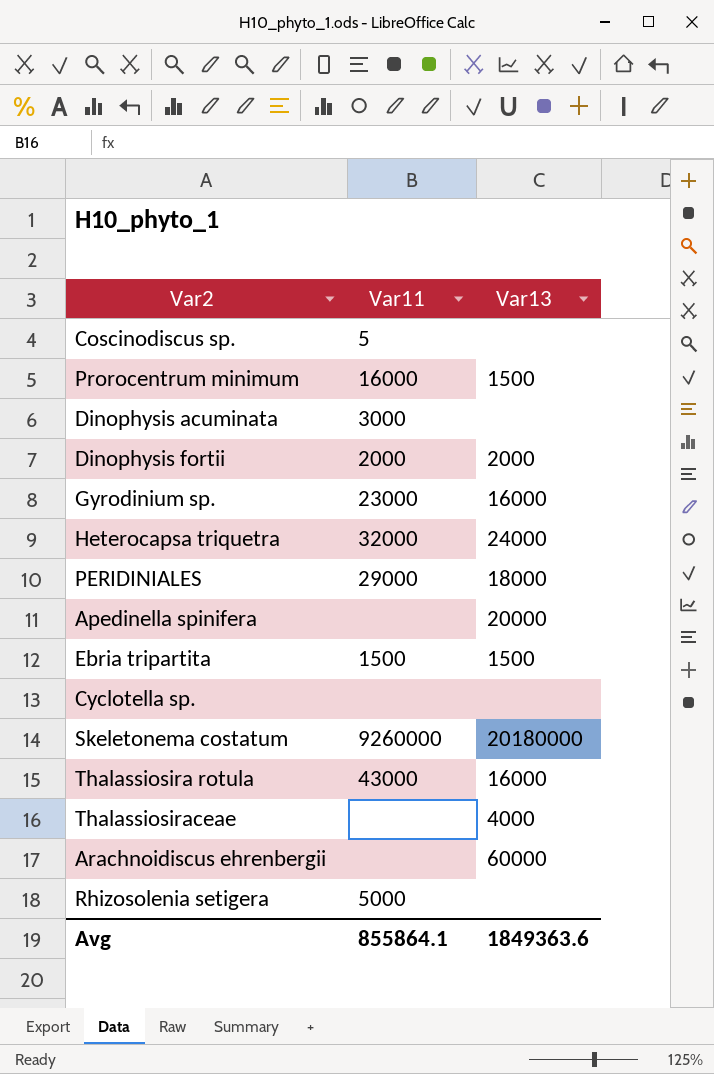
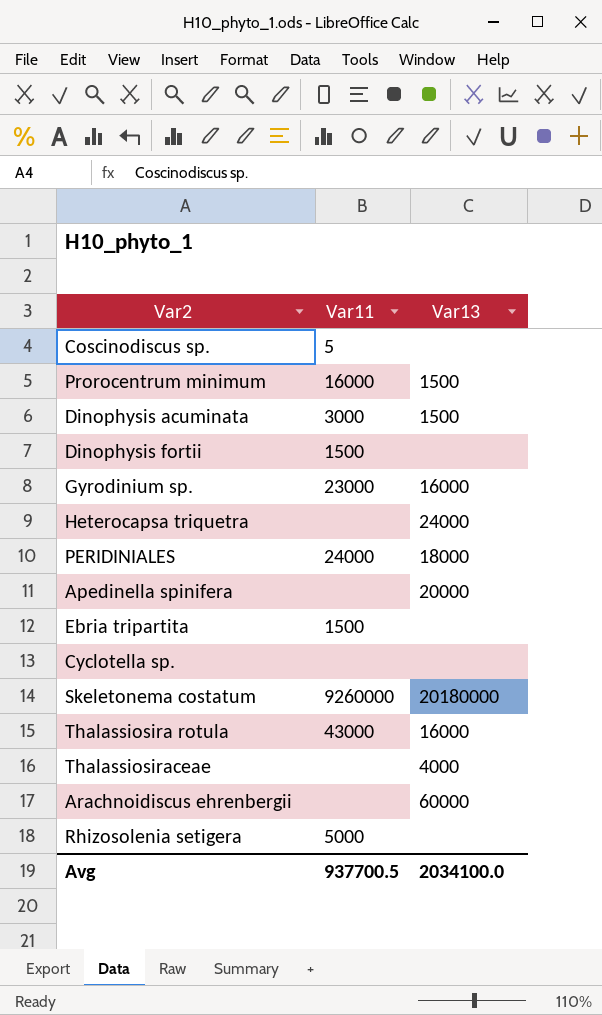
Dinophysis acuminata | Var13: none -> 1500
Dinophysis fortii | Var11: 2000 -> 1500
Dinophysis fortii | Var13: 2000 -> none
Heterocapsa triquetra | Var11: 32000 -> none
PERIDINIALES | Var11: 29000 -> 24000
Ebria tripartita | Var13: 1500 -> none
Avg | Var11: 855864.1 -> 937700.5
Avg | Var13: 1849363.6 -> 2034100.0

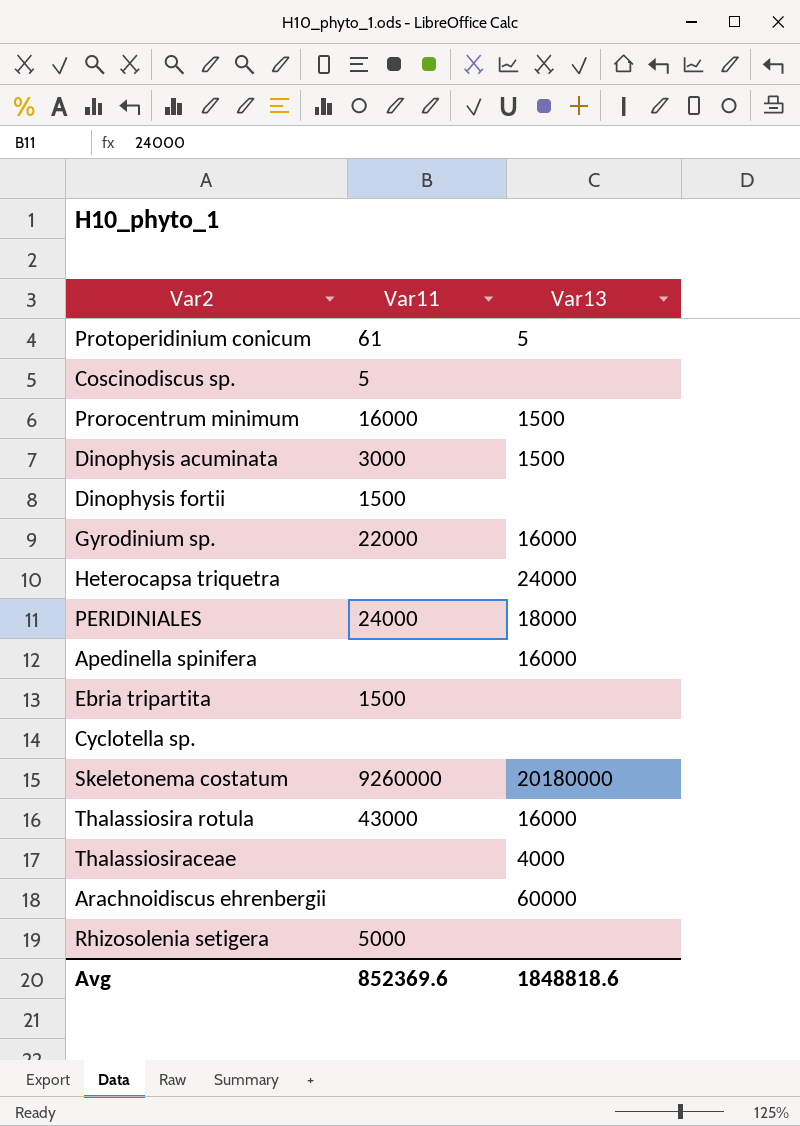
row Protoperidinium conicum: none -> 61 | 5
Gyrodinium sp. | Var11: 23000 -> 22000
Apedinella spinifera | Var13: 20000 -> 16000
Avg | Var11: 937700.5 -> 852369.6
Avg | Var13: 2034100.0 -> 1848818.6

